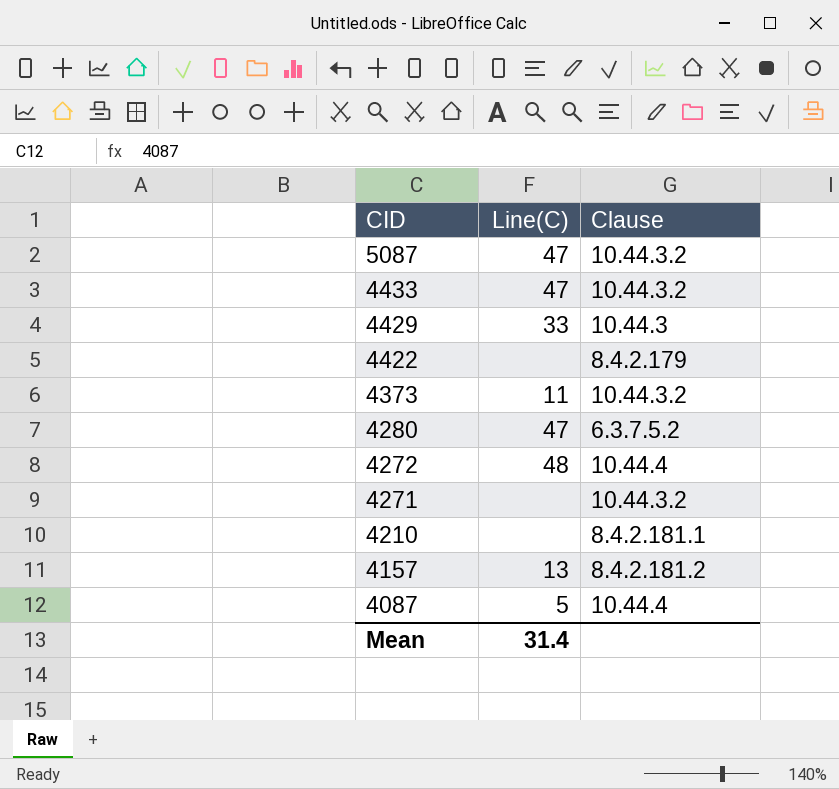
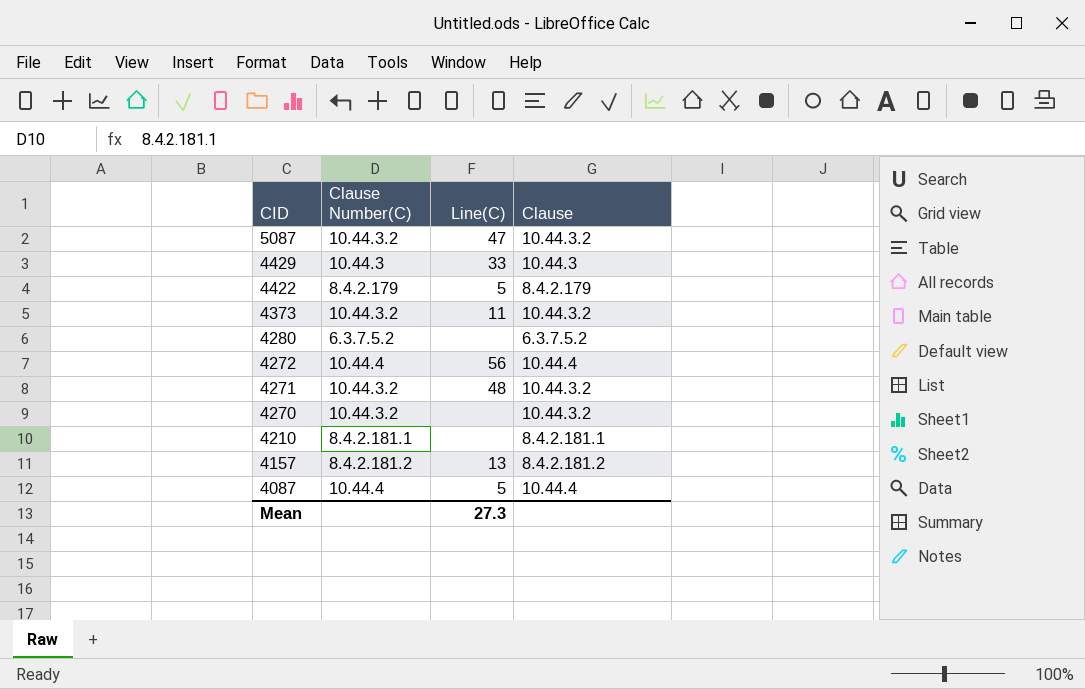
column Clause Number(C) | position: none -> 2
row 4433: 47 | 10.44.3.2 -> none
4422 | Line(C): none -> 5
4280 | Line(C): 47 -> none
4272 | Line(C): 48 -> 56
4271 | Line(C): none -> 48
row 4270: none -> 10.44.3.2 | none | 10.44.3.2
Mean | Line(C): 31.4 -> 27.3

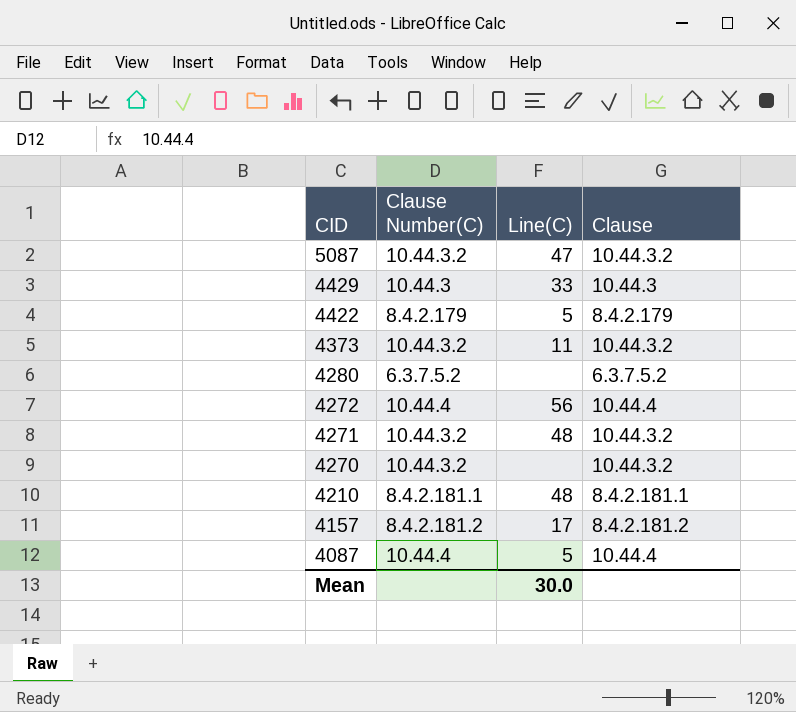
4210 | Line(C): none -> 48
4157 | Line(C): 13 -> 17
Mean | Line(C): 27.3 -> 30.0

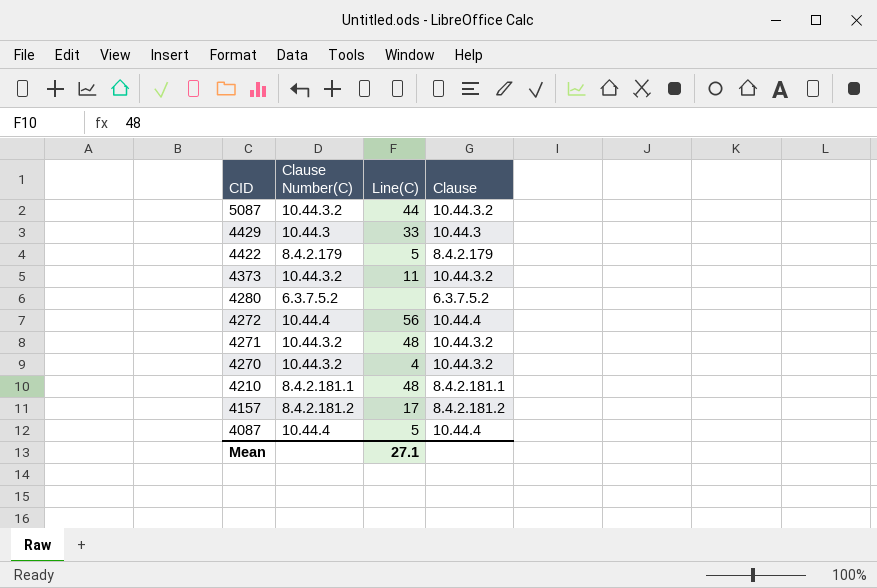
5087 | Line(C): 47 -> 44
4270 | Line(C): none -> 4
Mean | Line(C): 30.0 -> 27.1

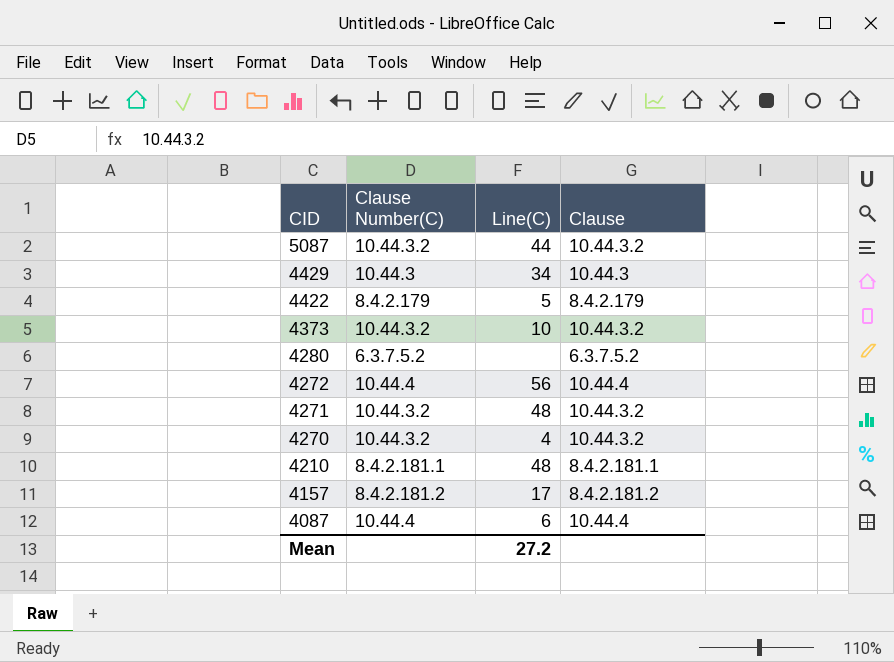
4429 | Line(C): 33 -> 34
4373 | Line(C): 11 -> 10
4087 | Line(C): 5 -> 6
Mean | Line(C): 27.1 -> 27.2

